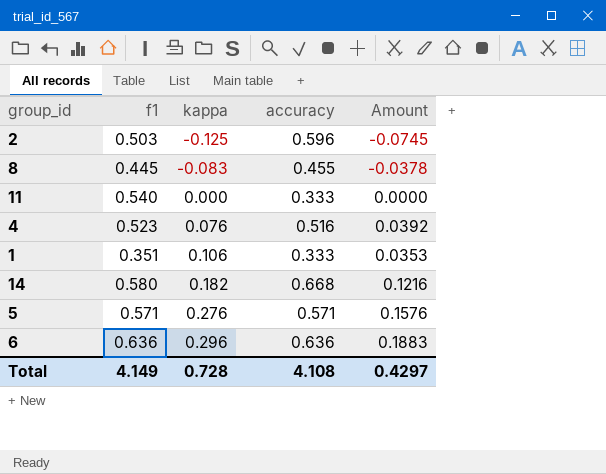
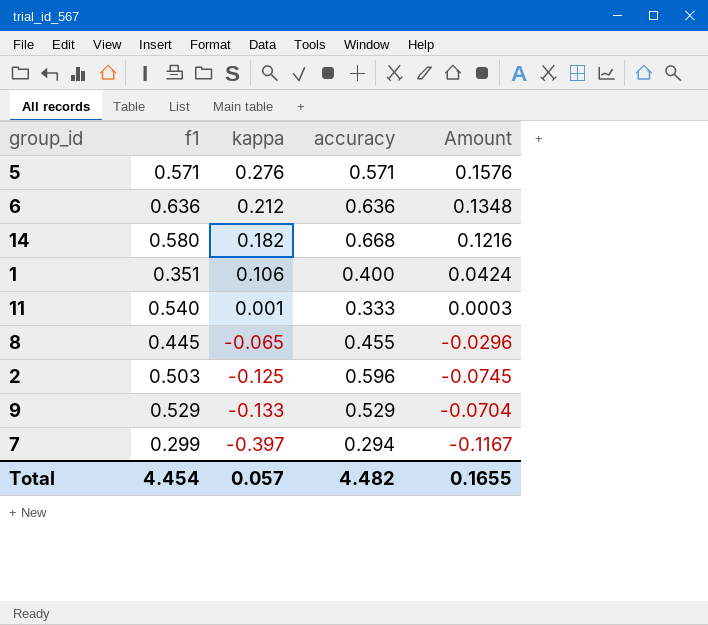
row order: kappa ascending -> kappa descending
row 4: 0.523 | 0.076 | 0.516 | 0.0392 -> none
6 | kappa: 0.296 -> 0.212
6 | Amount: 0.1883 -> 0.1348
1 | accuracy: 0.333 -> 0.400
1 | Amount: 0.0353 -> 0.0424
11 | kappa: 0.000 -> 0.001
11 | Amount: 0.0000 -> 0.0003
8 | kappa: -0.083 -> -0.065
8 | Amount: -0.0378 -> -0.0296
row 9: none -> 0.529 | -0.133 | 0.529 | -0.0704
row 7: none -> 0.299 | -0.397 | 0.294 | -0.1167
Total | f1: 4.149 -> 4.454
Total | kappa: 0.728 -> 0.057
Total | accuracy: 4.108 -> 4.482
Total | Amount: 0.4297 -> 0.1655

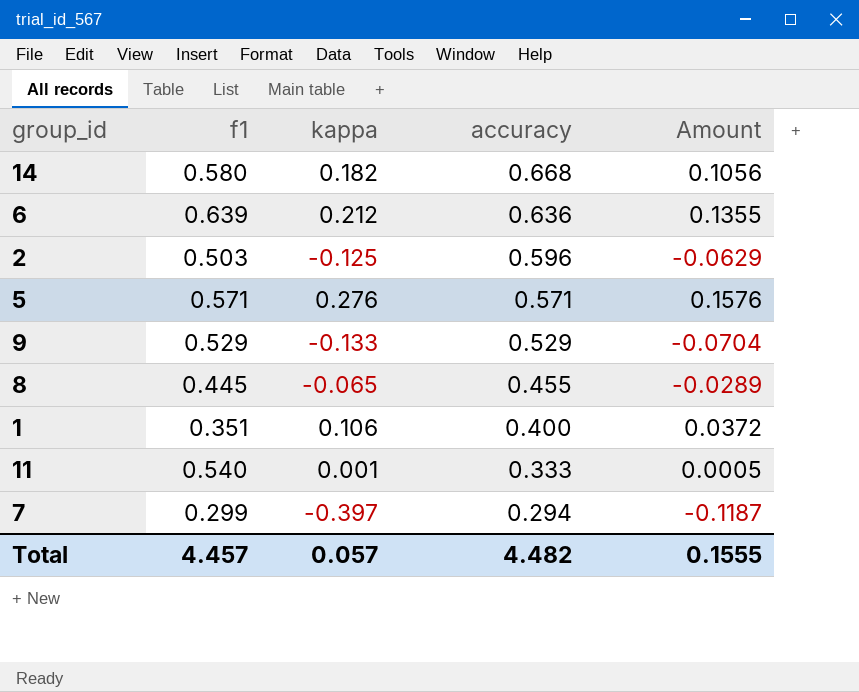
row order: kappa descending -> accuracy descending
column Amount | formula: [kappa] * [accuracy] -> [f1] * [kappa]
6 | f1: 0.636 -> 0.639
Total | f1: 4.454 -> 4.457
Total | Amount: 0.1655 -> 0.1555

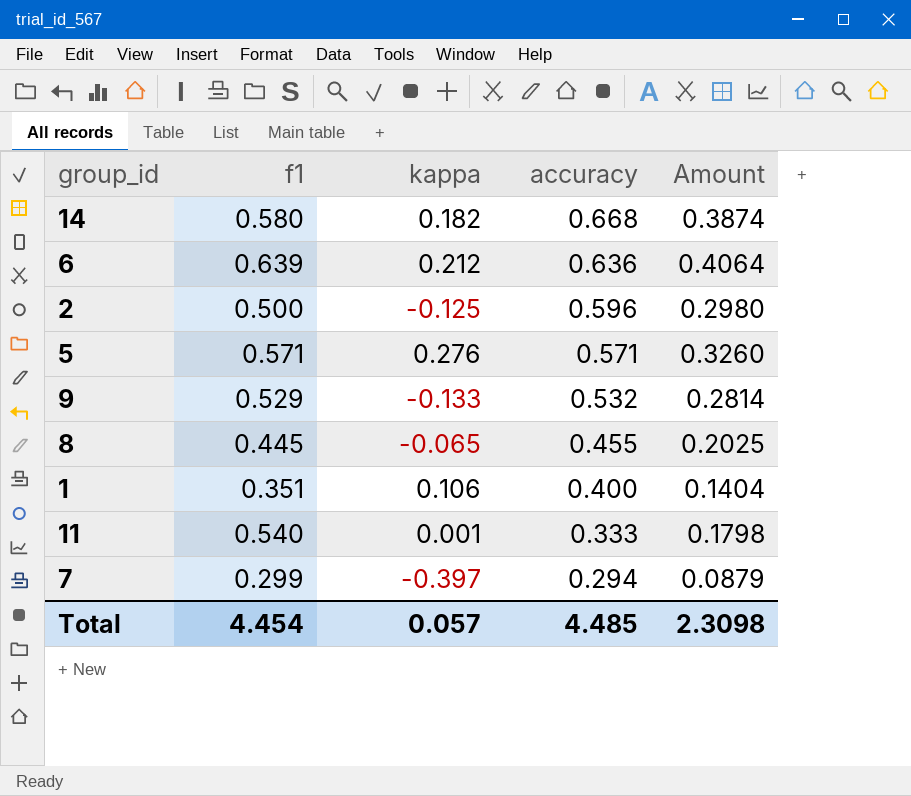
column Amount | formula: [f1] * [kappa] -> [f1] * [accuracy]
2 | f1: 0.503 -> 0.500
9 | accuracy: 0.529 -> 0.532
Total | f1: 4.457 -> 4.454
Total | accuracy: 4.482 -> 4.485
Total | Amount: 0.1555 -> 2.3098

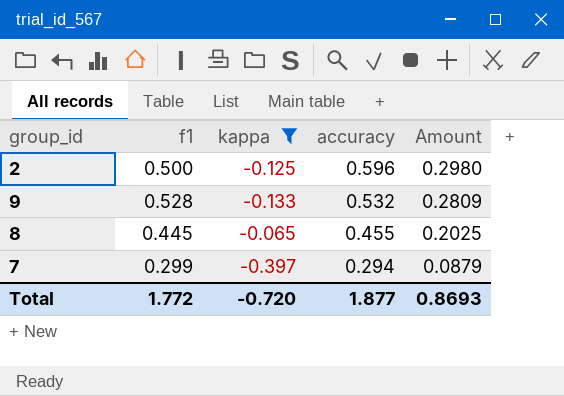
filter: none -> kappa <= -0.065
9 | f1: 0.529 -> 0.528
9 | Amount: 0.2814 -> 0.2809
Total | f1: 4.454 -> 1.772
Total | kappa: 0.057 -> -0.720
Total | accuracy: 4.485 -> 1.877
Total | Amount: 2.3098 -> 0.8693

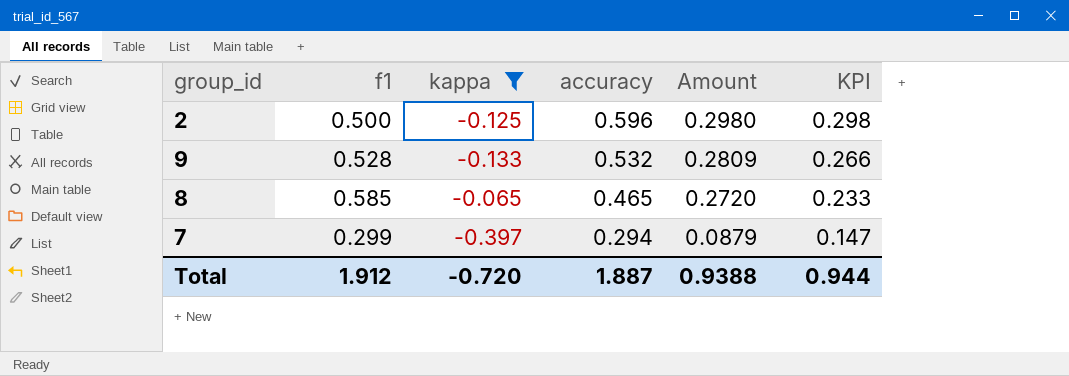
column KPI | formula: none -> [accuracy] * 0.5
8 | f1: 0.445 -> 0.585
8 | accuracy: 0.455 -> 0.465
8 | Amount: 0.2025 -> 0.2720
Total | f1: 1.772 -> 1.912
Total | accuracy: 1.877 -> 1.887
Total | Amount: 0.8693 -> 0.9388

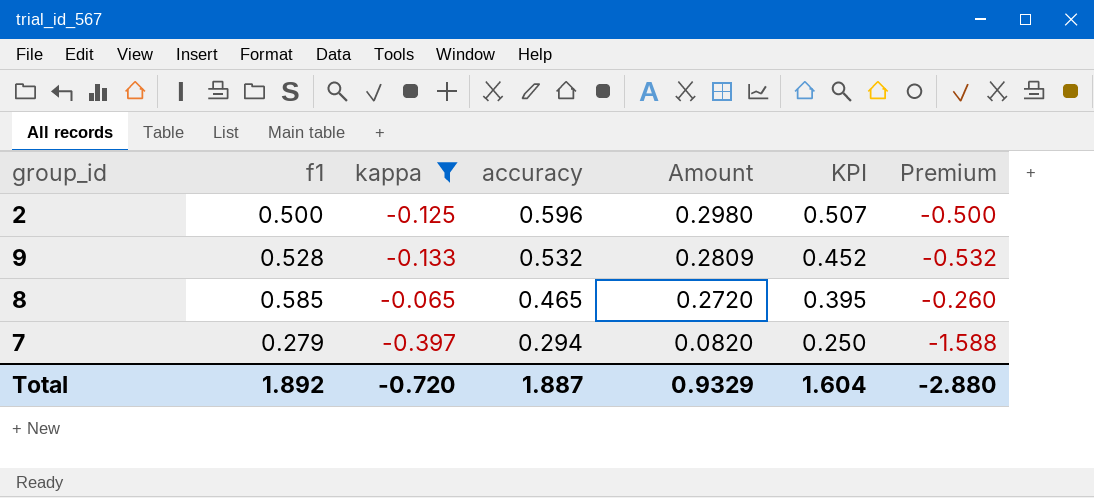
column KPI | formula: [accuracy] * 0.5 -> [accuracy] * 0.85
column Premium | formula: none -> [kappa] * 4
7 | f1: 0.299 -> 0.279
7 | Amount: 0.0879 -> 0.0820
Total | f1: 1.912 -> 1.892
Total | Amount: 0.9388 -> 0.9329
Total | KPI: 0.944 -> 1.604

